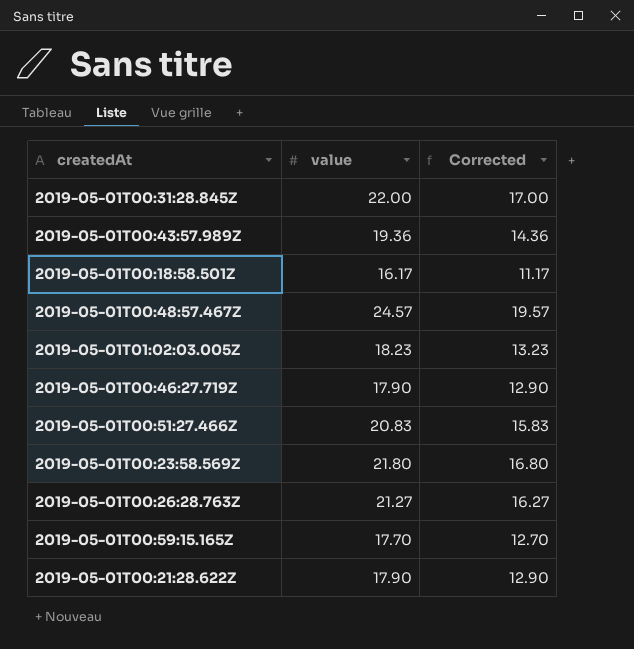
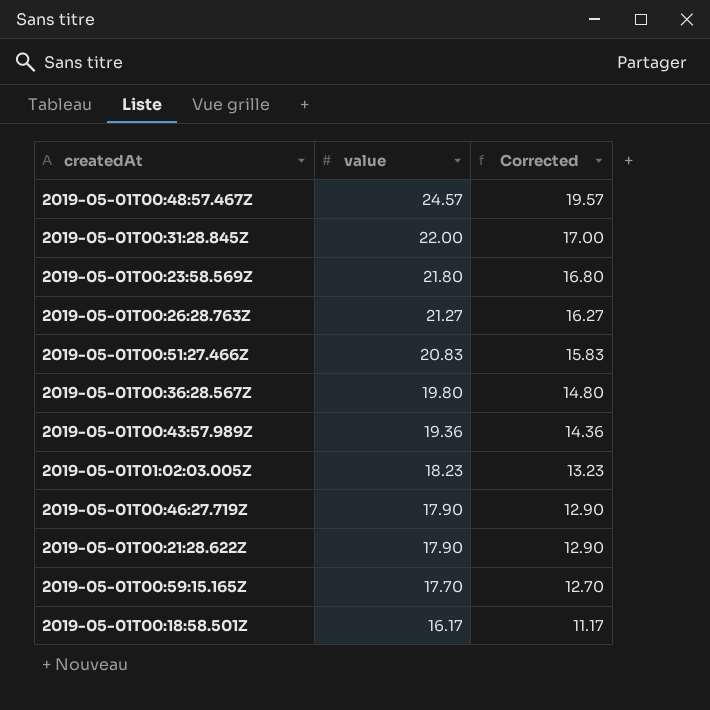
row order: none -> value descending
row 2019-05-01T00:36:28.567Z: none -> 19.80 | 14.80

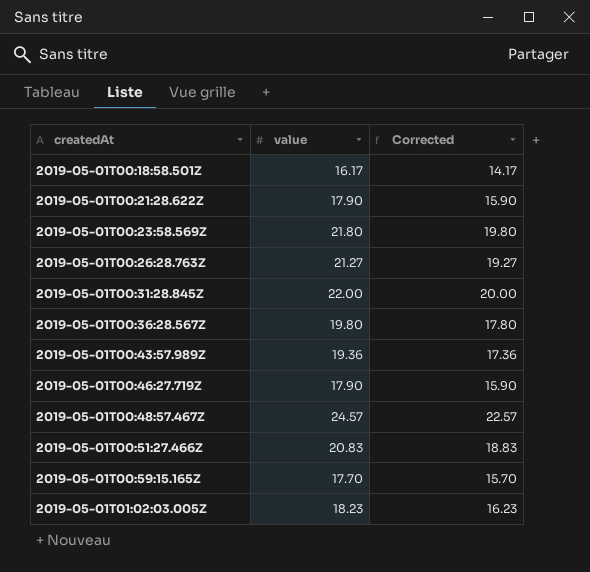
row order: value descending -> createdAt ascending
column Corrected | formula: [value] - 5 -> [value] - 2

